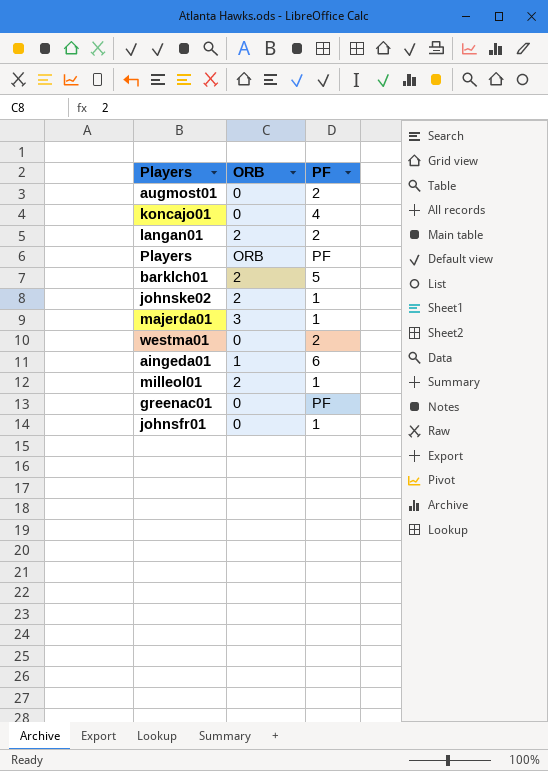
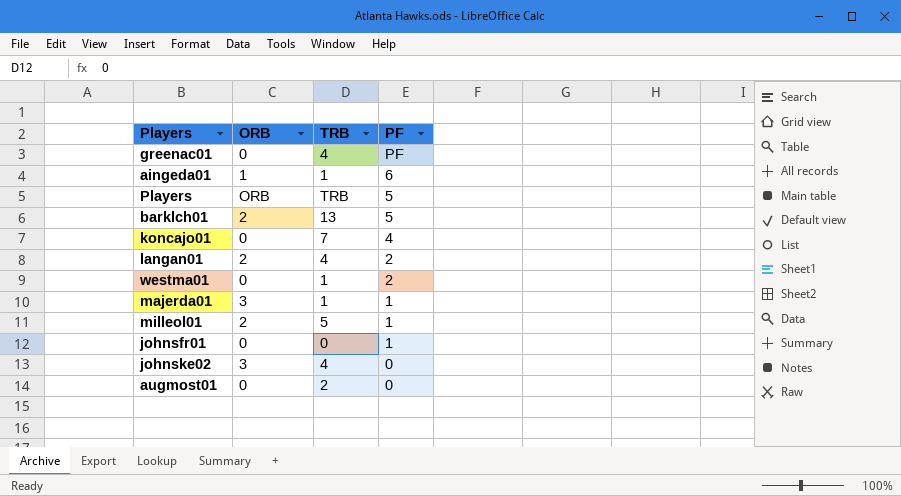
row order: none -> PF descending
column TRB | position: none -> 3
Players | PF: PF -> 5
johnske02 | ORB: 2 -> 3
johnske02 | PF: 1 -> 0
augmost01 | PF: 2 -> 0

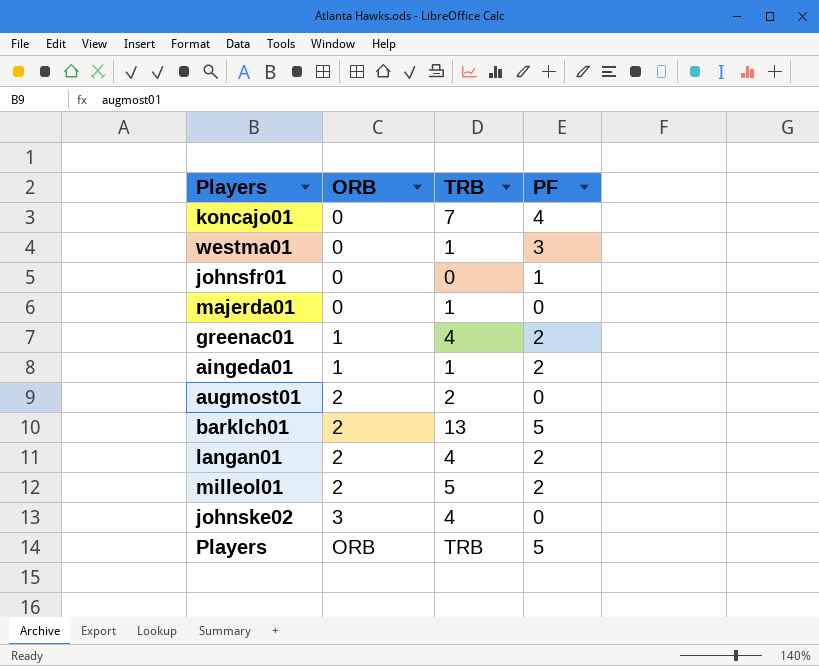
row order: PF descending -> ORB ascending
westma01 | PF: 2 -> 3
majerda01 | ORB: 3 -> 0
majerda01 | PF: 1 -> 0
greenac01 | ORB: 0 -> 1
greenac01 | PF: PF -> 2
aingeda01 | PF: 6 -> 2
augmost01 | ORB: 0 -> 2
milleol01 | PF: 1 -> 2

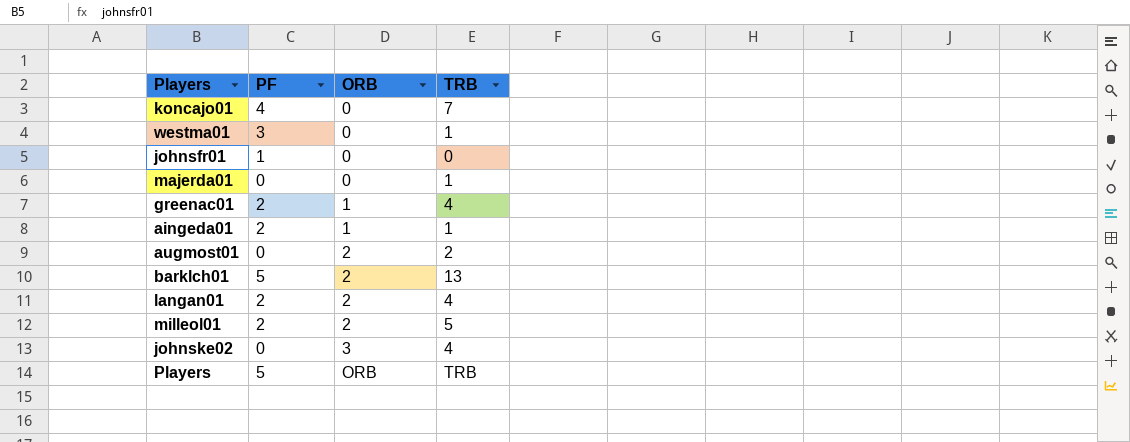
column PF | position: 4 -> 2

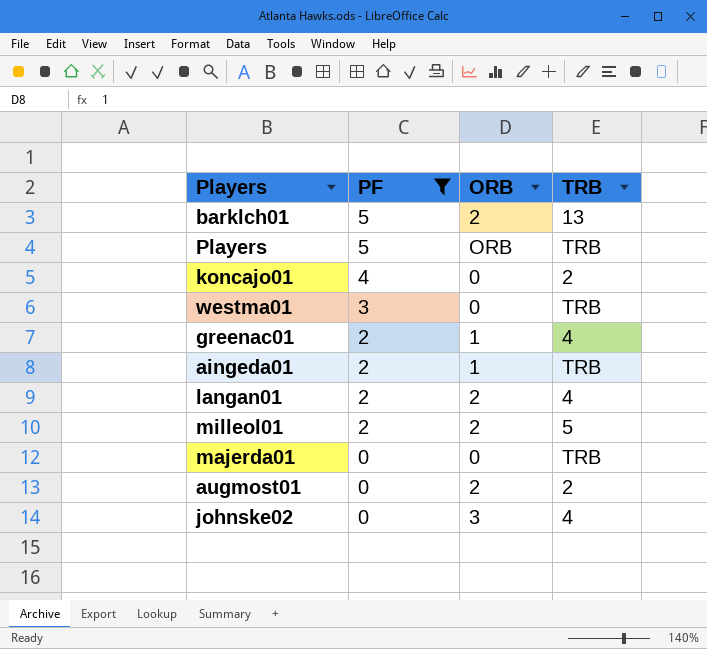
filter: none -> PF != 1
row order: ORB ascending -> PF descending
koncajo01 | TRB: 7 -> 2
westma01 | TRB: 1 -> TRB
aingeda01 | TRB: 1 -> TRB
majerda01 | TRB: 1 -> TRB

